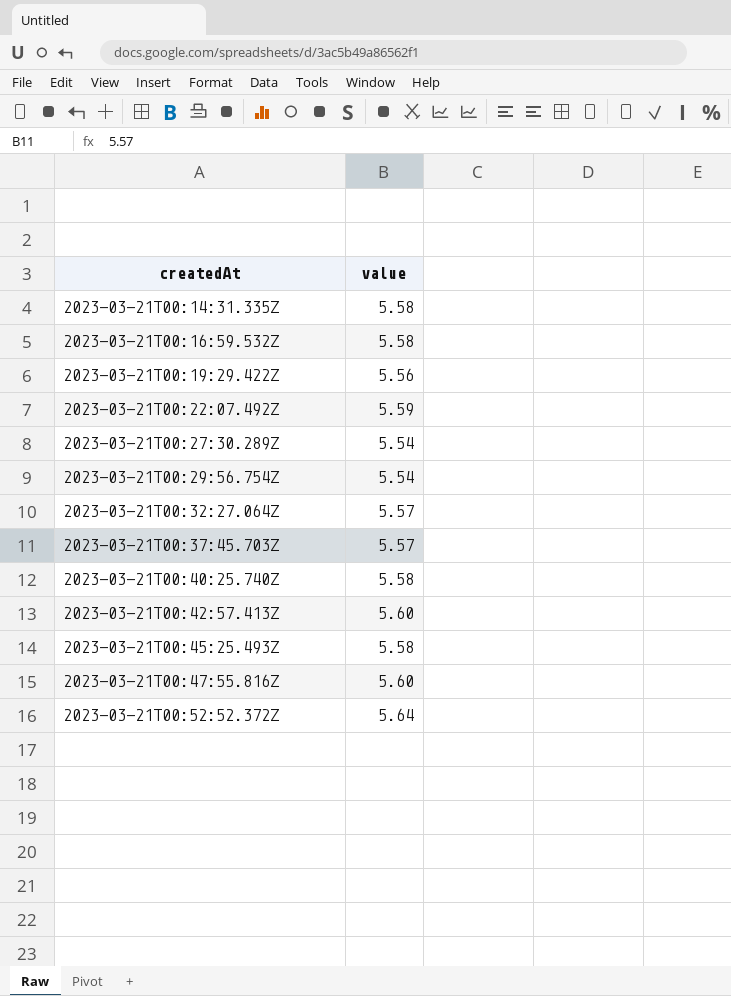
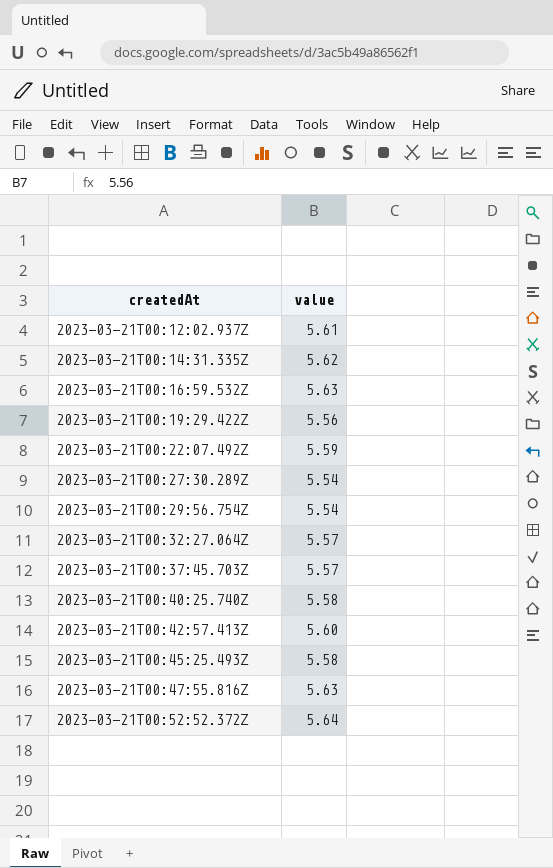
row 2023-03-21T00:12:02.937Z: none -> 5.61
2023-03-21T00:14:31.335Z | value: 5.58 -> 5.62
2023-03-21T00:16:59.532Z | value: 5.58 -> 5.63
2023-03-21T00:47:55.816Z | value: 5.60 -> 5.63

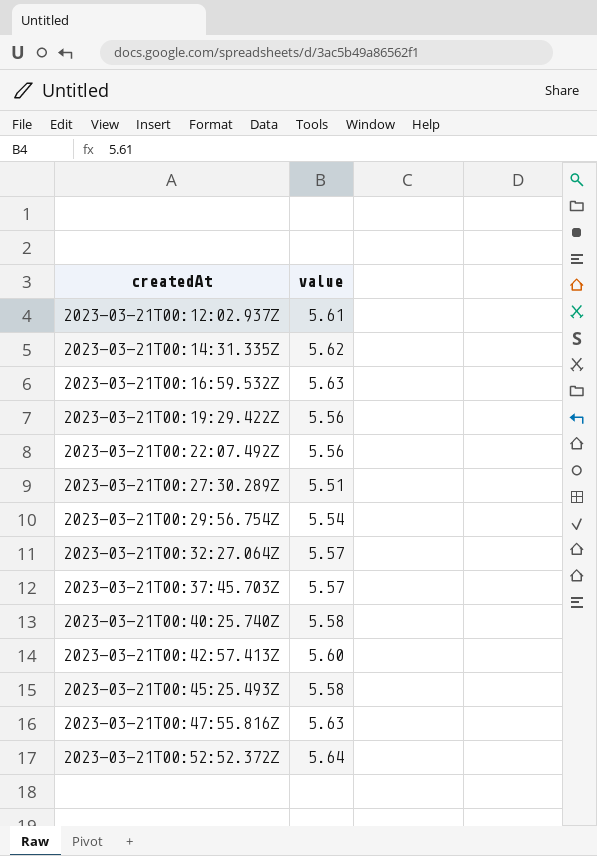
2023-03-21T00:22:07.492Z | value: 5.59 -> 5.56
2023-03-21T00:27:30.289Z | value: 5.54 -> 5.51

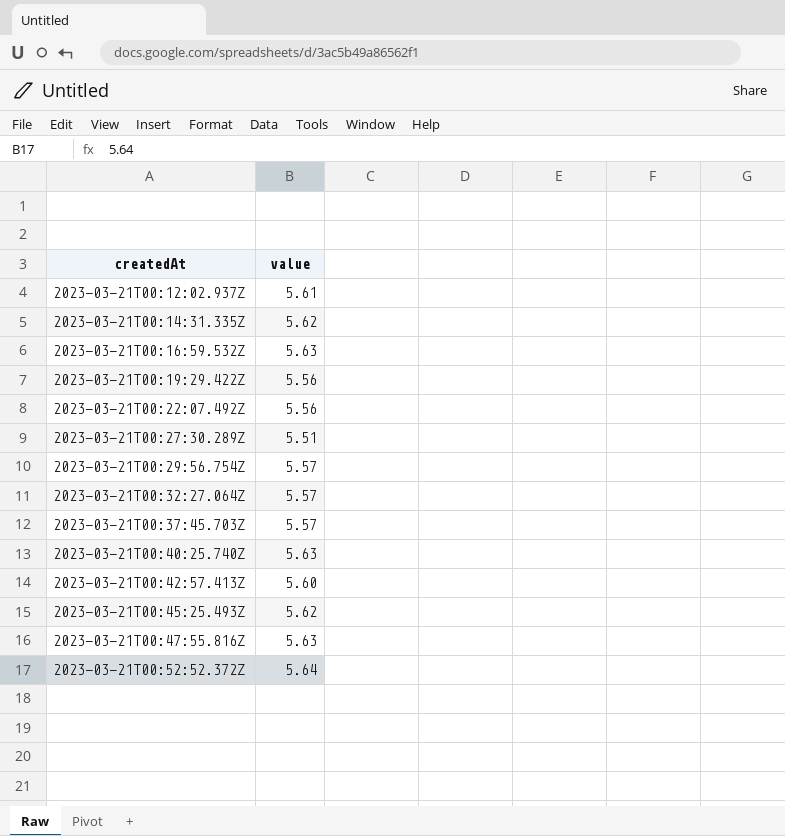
2023-03-21T00:29:56.754Z | value: 5.54 -> 5.57
2023-03-21T00:40:25.740Z | value: 5.58 -> 5.63
2023-03-21T00:45:25.493Z | value: 5.58 -> 5.62

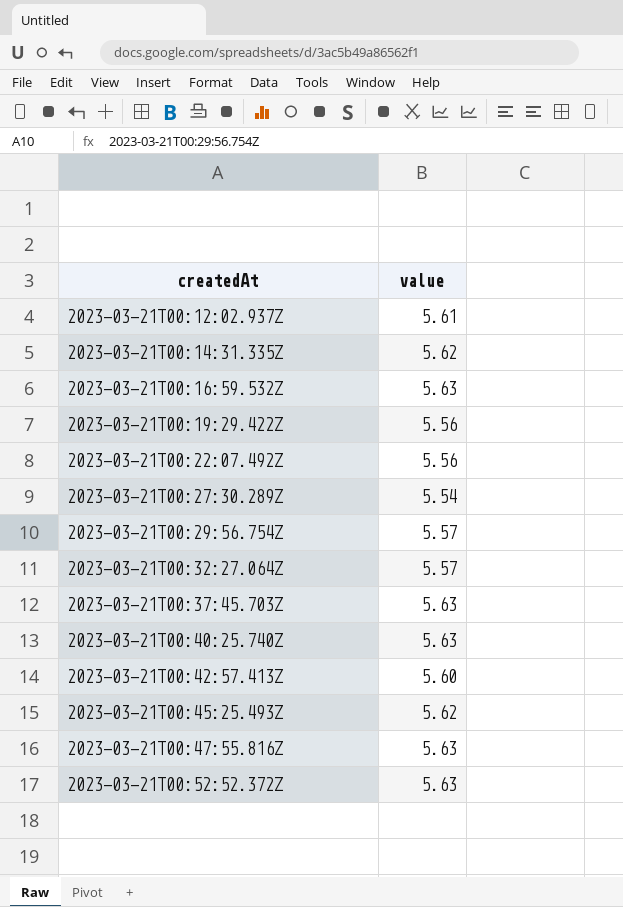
2023-03-21T00:27:30.289Z | value: 5.51 -> 5.54
2023-03-21T00:37:45.703Z | value: 5.57 -> 5.63
2023-03-21T00:52:52.372Z | value: 5.64 -> 5.63

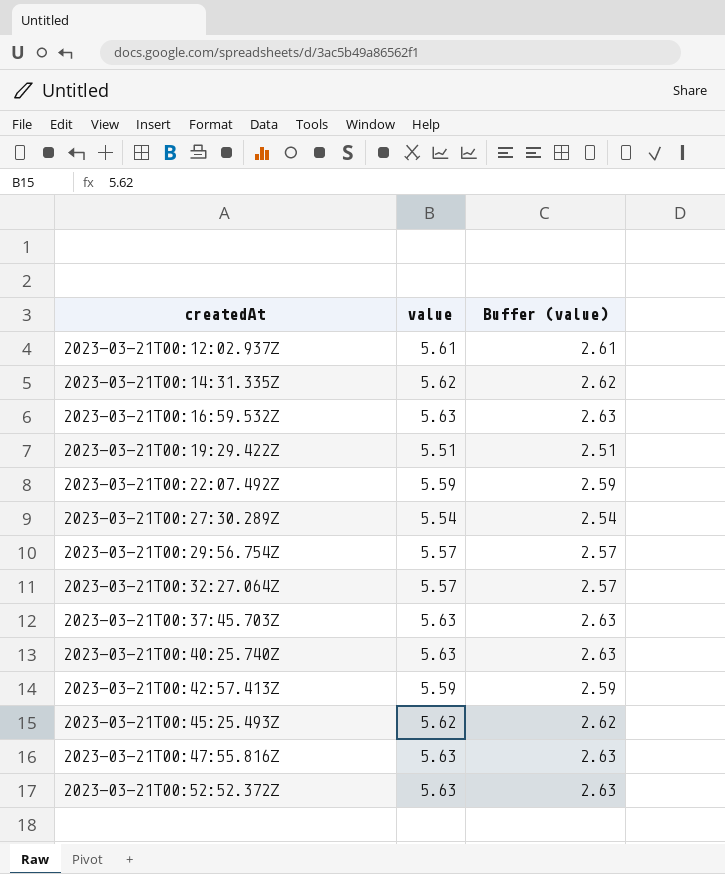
column Buffer (value) | formula: none -> [value] - 3
2023-03-21T00:19:29.422Z | value: 5.56 -> 5.51
2023-03-21T00:22:07.492Z | value: 5.56 -> 5.59
2023-03-21T00:42:57.413Z | value: 5.60 -> 5.59

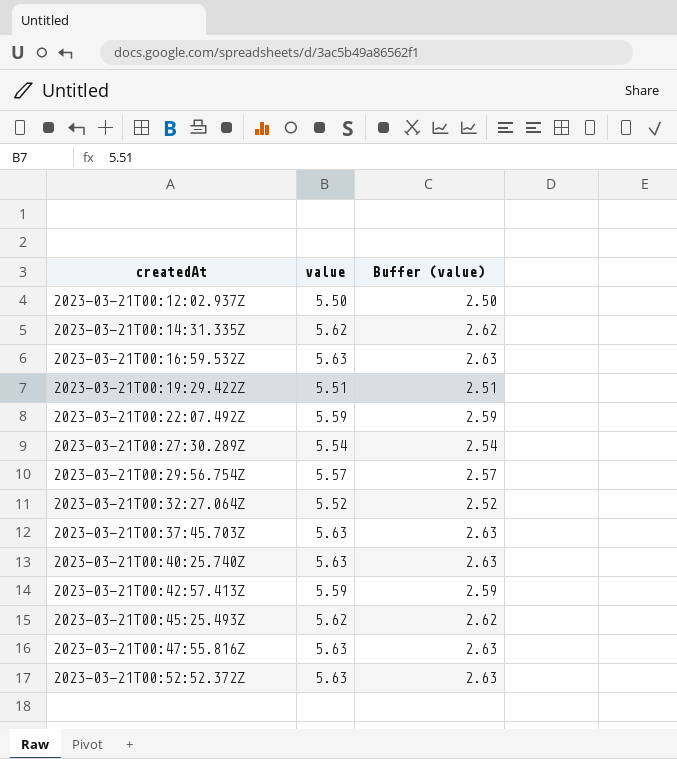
2023-03-21T00:12:02.937Z | value: 5.61 -> 5.50
2023-03-21T00:12:02.937Z | Buffer (value): 2.61 -> 2.50
2023-03-21T00:32:27.064Z | value: 5.57 -> 5.52
2023-03-21T00:32:27.064Z | Buffer (value): 2.57 -> 2.52

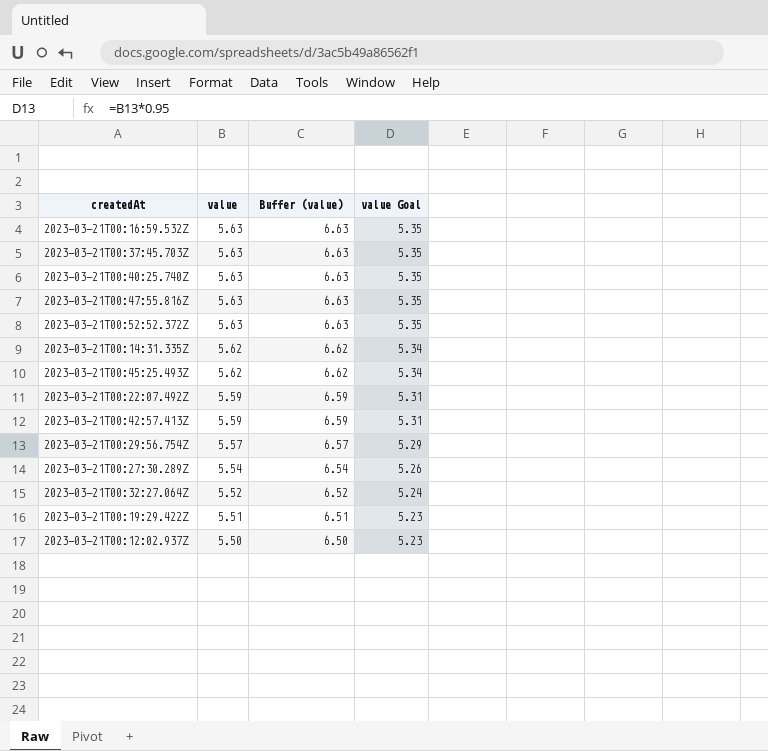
row order: createdAt ascending -> value descending
column Buffer (value) | formula: [value] - 3 -> [value] + 1
column value Goal | formula: none -> [value] * 0.95

